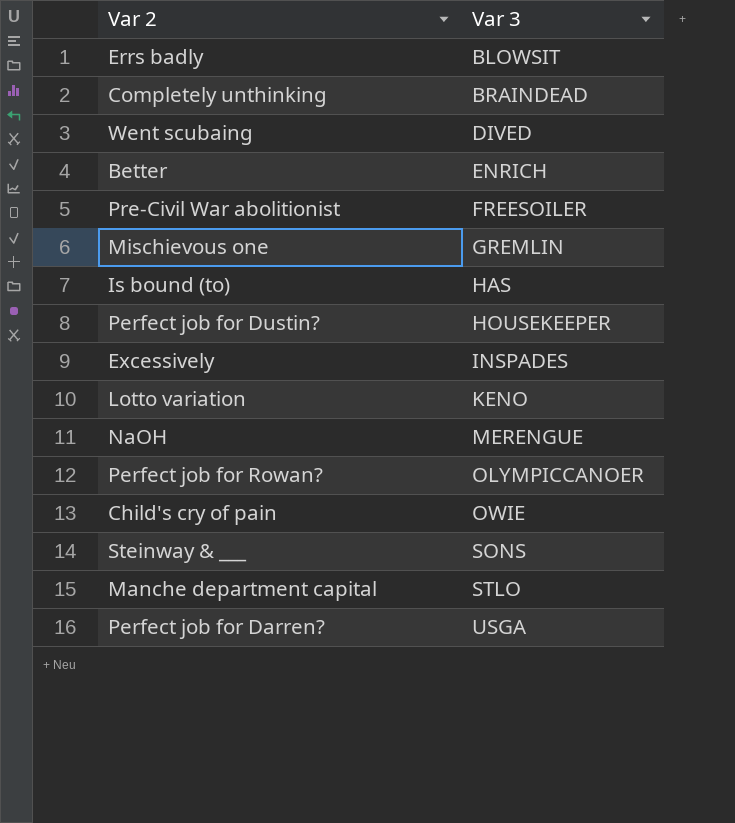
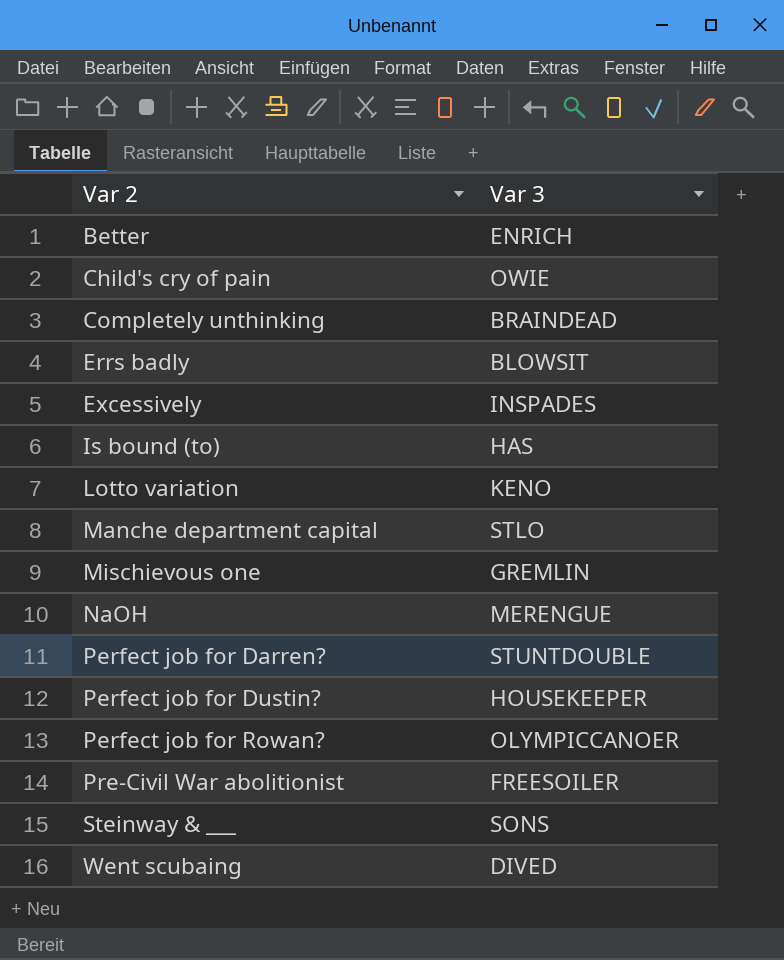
row order: Var 3 ascending -> Var 2 ascending
Perfect job for Darren? | Var 3: USGA -> STUNTDOUBLE

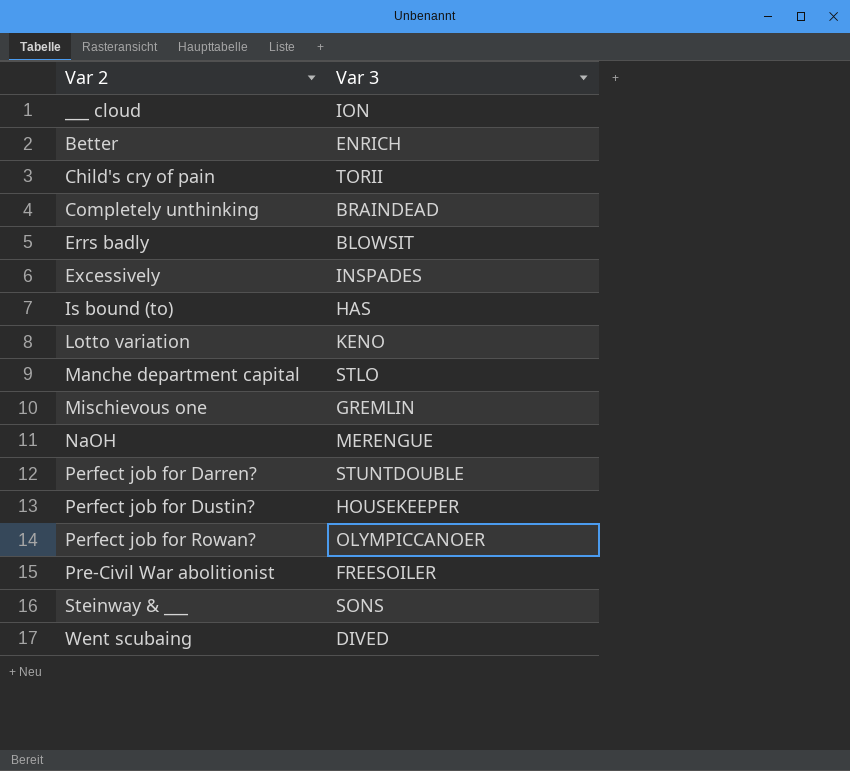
row ___ cloud: none -> ION
Child's cry of pain | Var 3: OWIE -> TORII

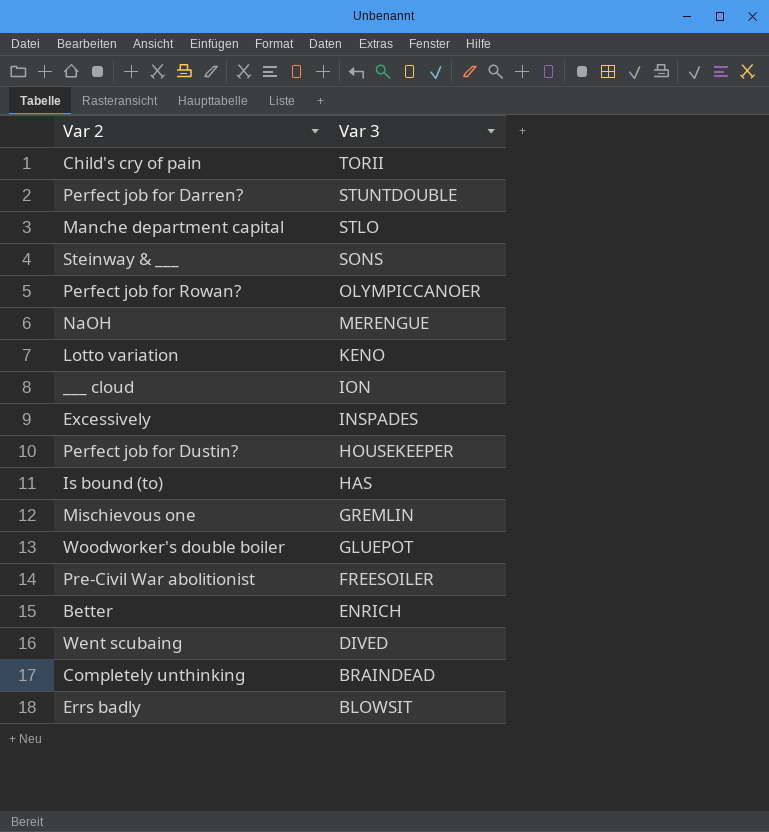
row order: Var 2 ascending -> Var 3 descending
row Woodworker's double boiler: none -> GLUEPOT

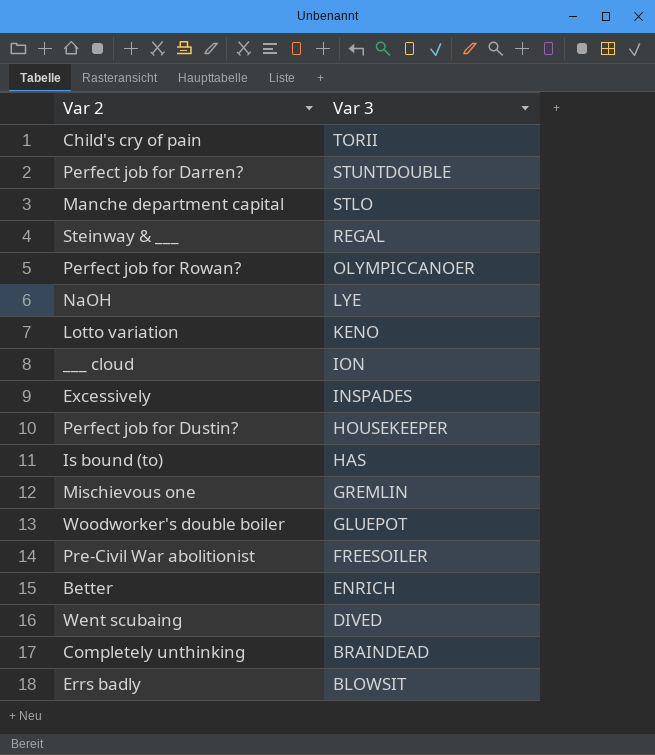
Steinway & ___ | Var 3: SONS -> REGAL
NaOH | Var 3: MERENGUE -> LYE

